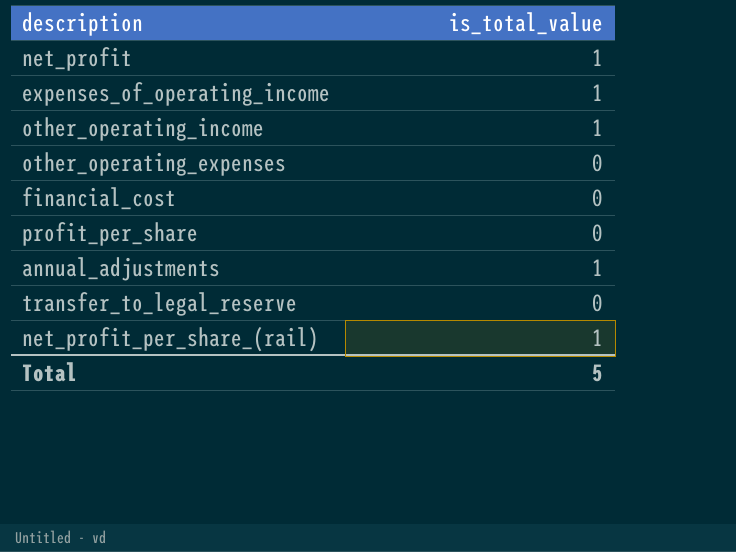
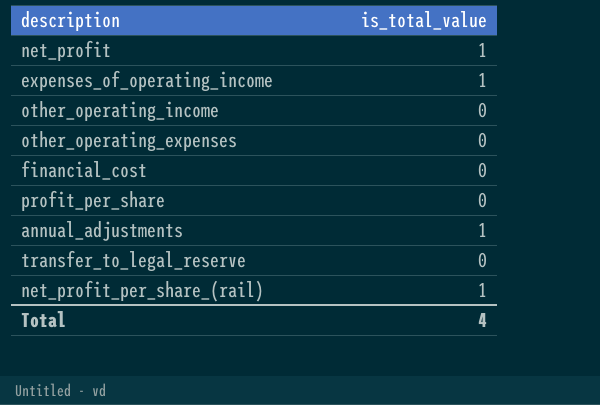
other_operating_income | is_total_value: 1 -> 0
Total | is_total_value: 5 -> 4

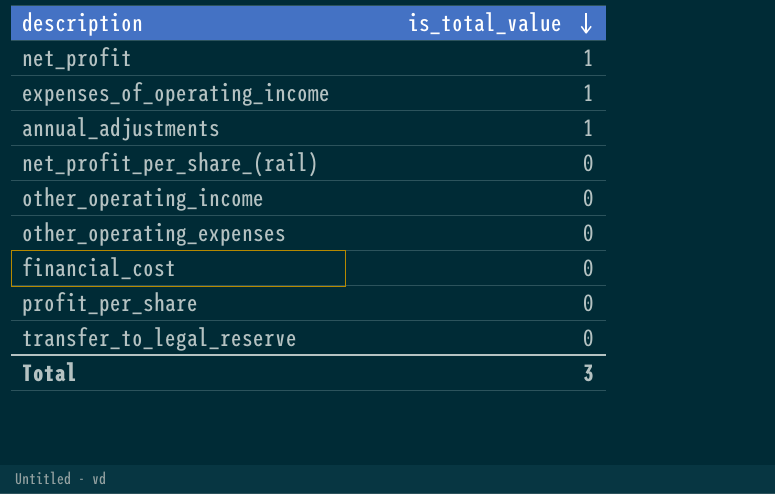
row order: none -> is_total_value descending
net_profit_per_share_(rail) | is_total_value: 1 -> 0
Total | is_total_value: 4 -> 3

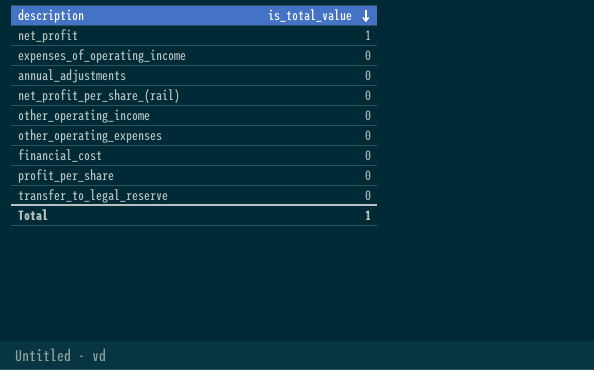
expenses_of_operating_income | is_total_value: 1 -> 0
annual_adjustments | is_total_value: 1 -> 0
Total | is_total_value: 3 -> 1

